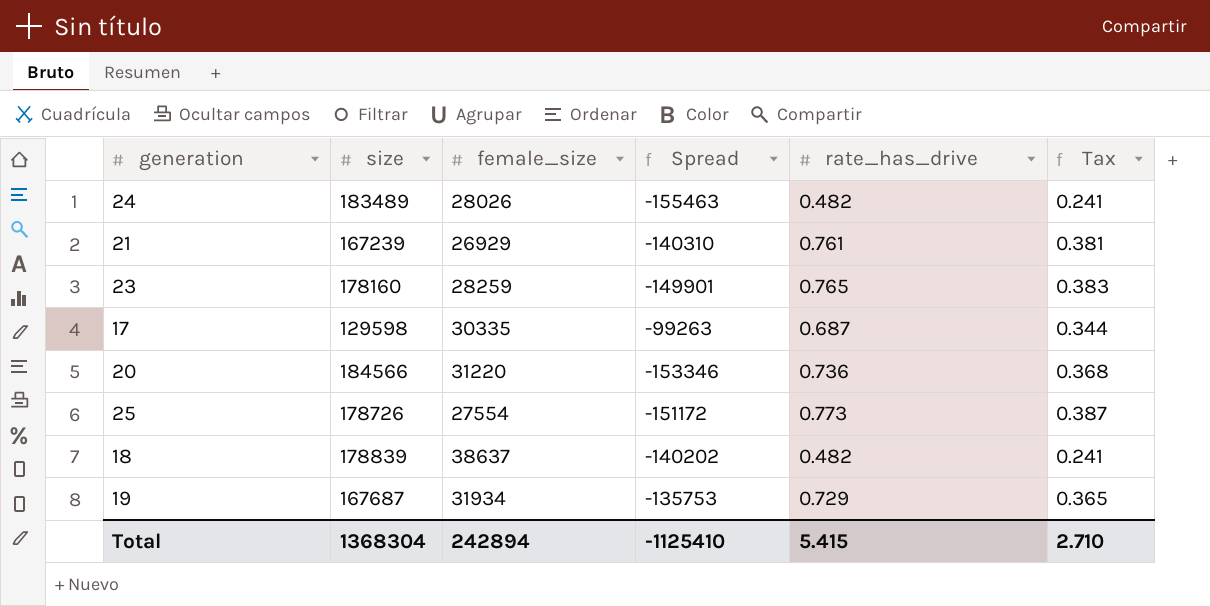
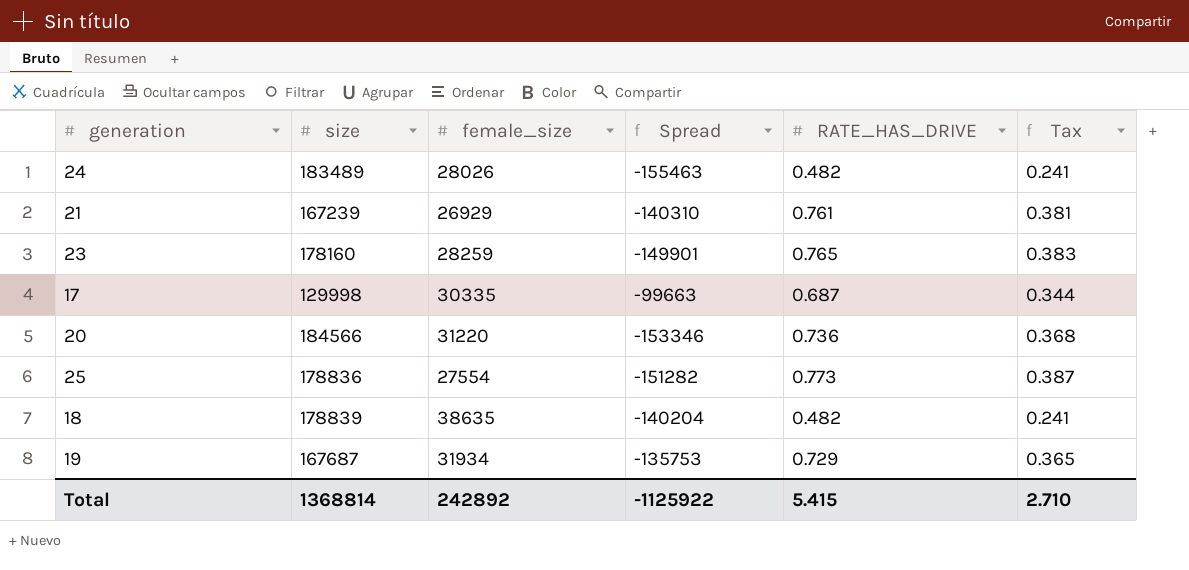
column name: rate_has_drive -> RATE_HAS_DRIVE
17 | size: 129598 -> 129998
17 | Spread: -99263 -> -99663
25 | size: 178726 -> 178836
25 | Spread: -151172 -> -151282
18 | female_size: 38637 -> 38635
18 | Spread: -140202 -> -140204
Total | size: 1368304 -> 1368814
Total | female_size: 242894 -> 242892
Total | Spread: -1125410 -> -1125922

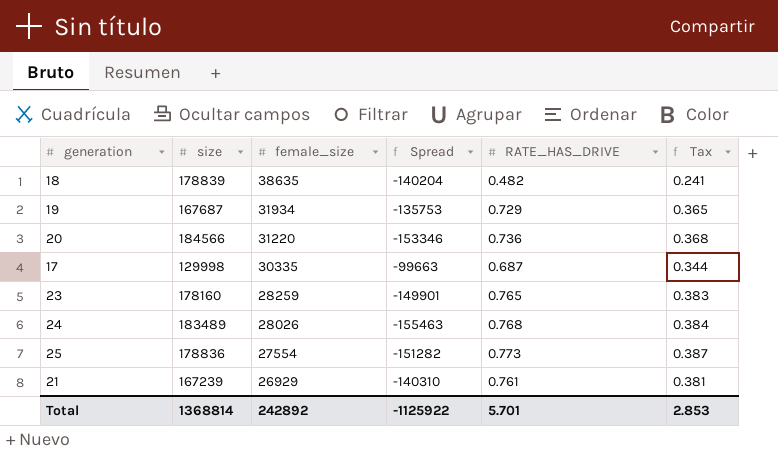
row order: none -> female_size descending
24 | RATE_HAS_DRIVE: 0.482 -> 0.768
24 | Tax: 0.241 -> 0.384
Total | RATE_HAS_DRIVE: 5.415 -> 5.701
Total | Tax: 2.710 -> 2.853

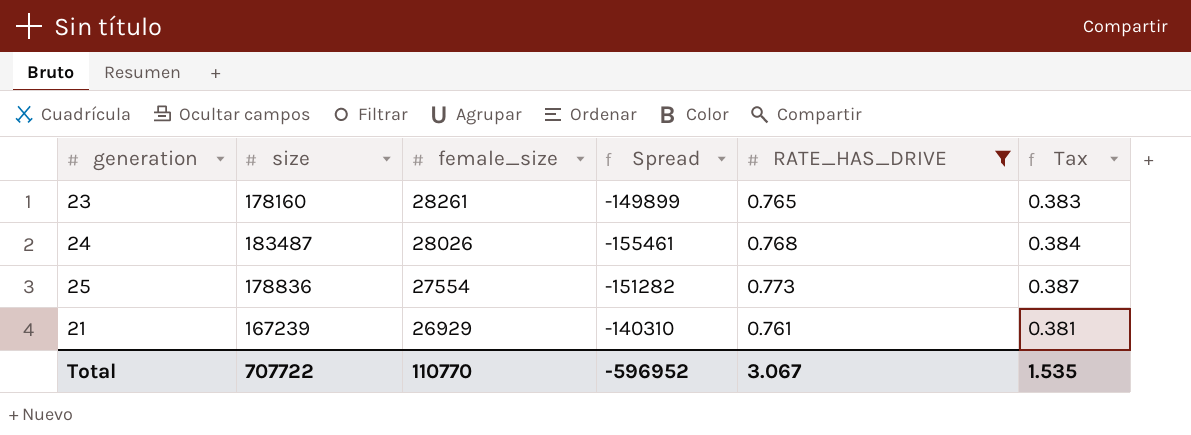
filter: none -> RATE_HAS_DRIVE >= 0.761
23 | female_size: 28259 -> 28261
23 | Spread: -149901 -> -149899
24 | size: 183489 -> 183487
24 | Spread: -155463 -> -155461
Total | size: 1368814 -> 707722
Total | female_size: 242892 -> 110770
Total | Spread: -1125922 -> -596952
Total | RATE_HAS_DRIVE: 5.701 -> 3.067
Total | Tax: 2.853 -> 1.535

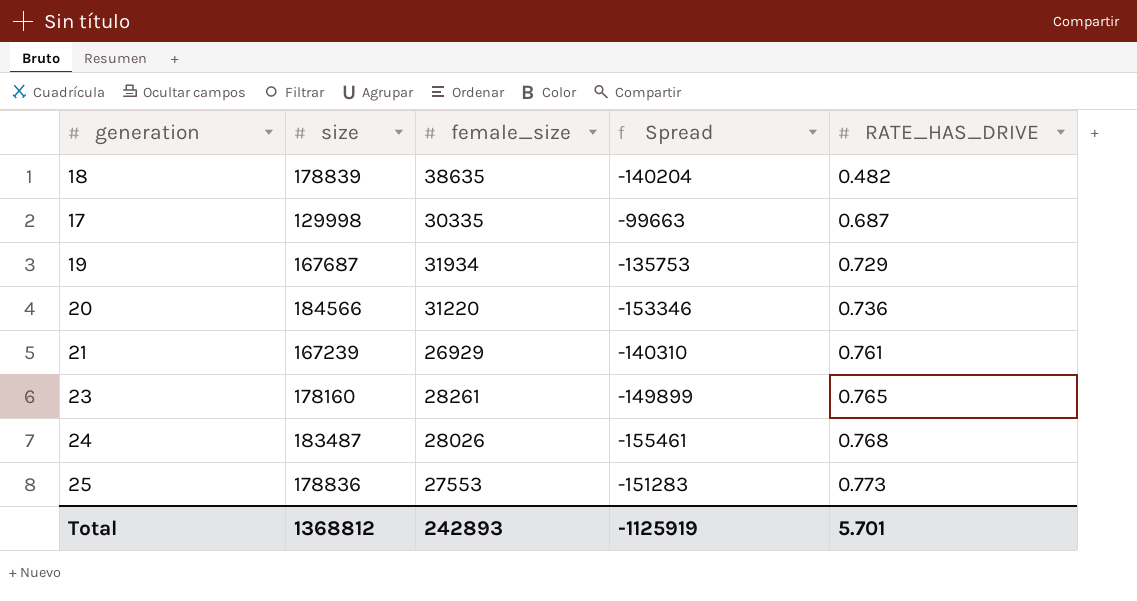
filter: RATE_HAS_DRIVE >= 0.761 -> none
row order: female_size descending -> RATE_HAS_DRIVE ascending
column Tax | formula: [RATE_HAS_DRIVE] * 0.5 -> none
25 | female_size: 27554 -> 27553
25 | Spread: -151282 -> -151283
Total | size: 707722 -> 1368812
Total | female_size: 110770 -> 242893
Total | Spread: -596952 -> -1125919
Total | RATE_HAS_DRIVE: 3.067 -> 5.701

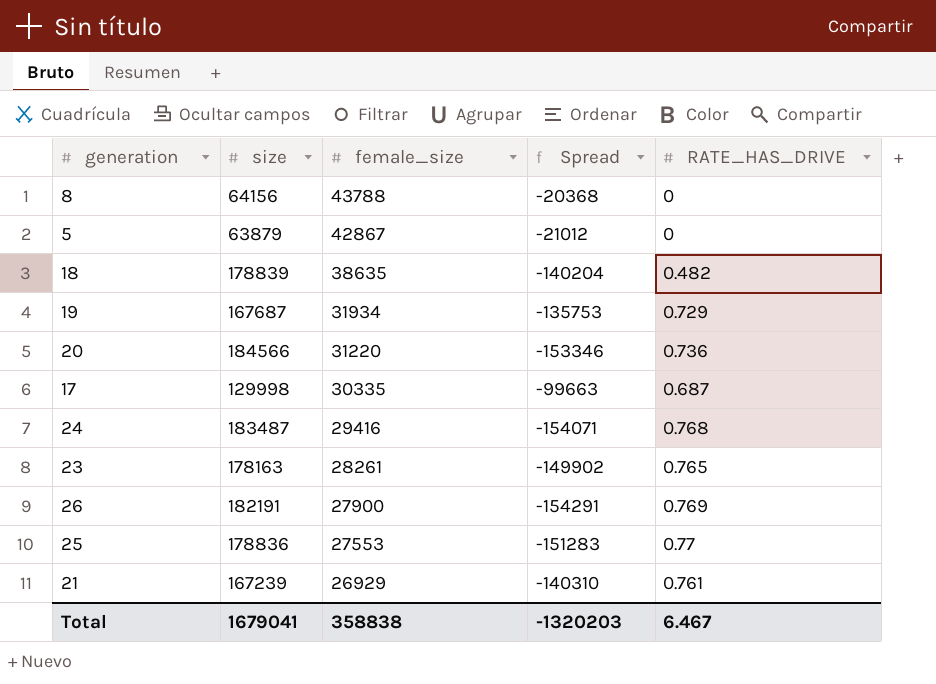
row order: RATE_HAS_DRIVE ascending -> female_size descending
row 8: none -> 64156 | 43788 | -20368 | 0
row 5: none -> 63879 | 42867 | -21012 | 0
24 | female_size: 28026 -> 29416
24 | Spread: -155461 -> -154071
23 | size: 178160 -> 178163
23 | Spread: -149899 -> -149902
row 26: none -> 182191 | 27900 | -154291 | 0.769
25 | RATE_HAS_DRIVE: 0.773 -> 0.77
Total | size: 1368812 -> 1679041
Total | female_size: 242893 -> 358838
Total | Spread: -1125919 -> -1320203
Total | RATE_HAS_DRIVE: 5.701 -> 6.467

